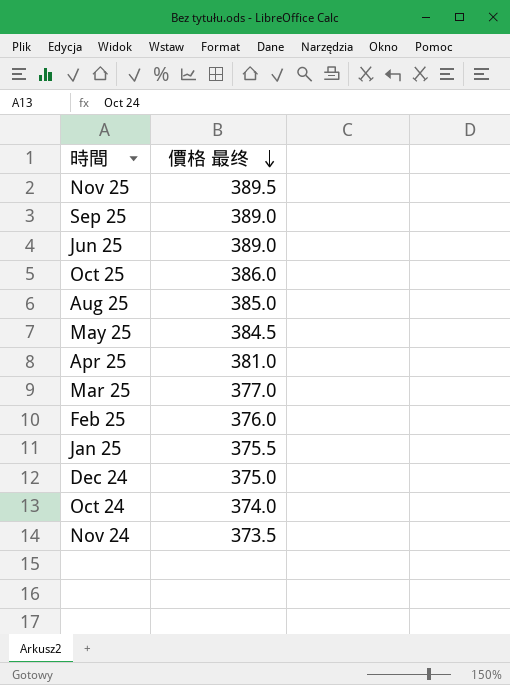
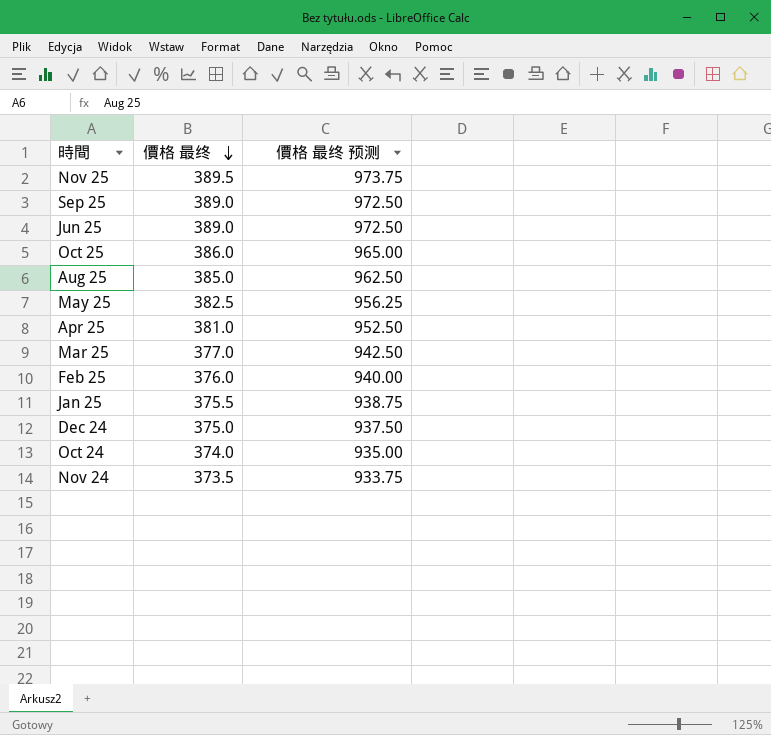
column 價格 最终 预测 | formula: none -> [價格 最终] * 2.5
May 25 | 價格 最终: 384.5 -> 382.5

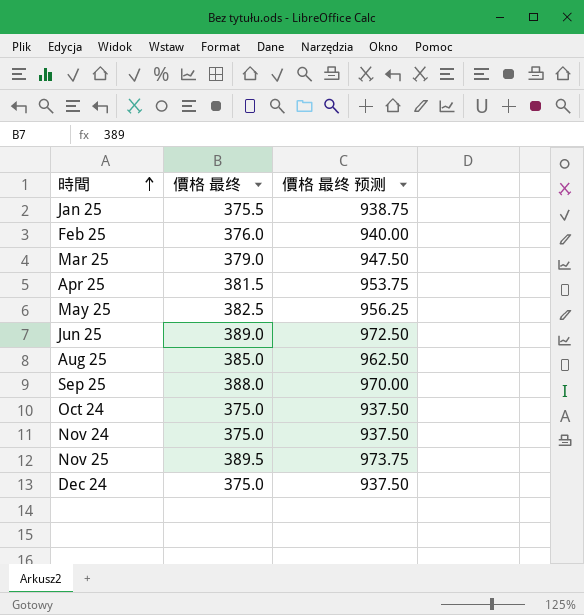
row order: 價格 最终 descending -> 時間 ascending
row Oct 25: 386.0 | 965.00 -> none
Mar 25 | 價格 最终: 377.0 -> 379.0
Mar 25 | 價格 最终 预测: 942.50 -> 947.50
Apr 25 | 價格 最终: 381.0 -> 381.5
Apr 25 | 價格 最终 预测: 952.50 -> 953.75
Sep 25 | 價格 最终: 389.0 -> 388.0
Sep 25 | 價格 最终 预测: 972.50 -> 970.00
Oct 24 | 價格 最终: 374.0 -> 375.0
Oct 24 | 價格 最终 预测: 935.00 -> 937.50
Nov 24 | 價格 最终: 373.5 -> 375.0
Nov 24 | 價格 最终 预测: 933.75 -> 937.50

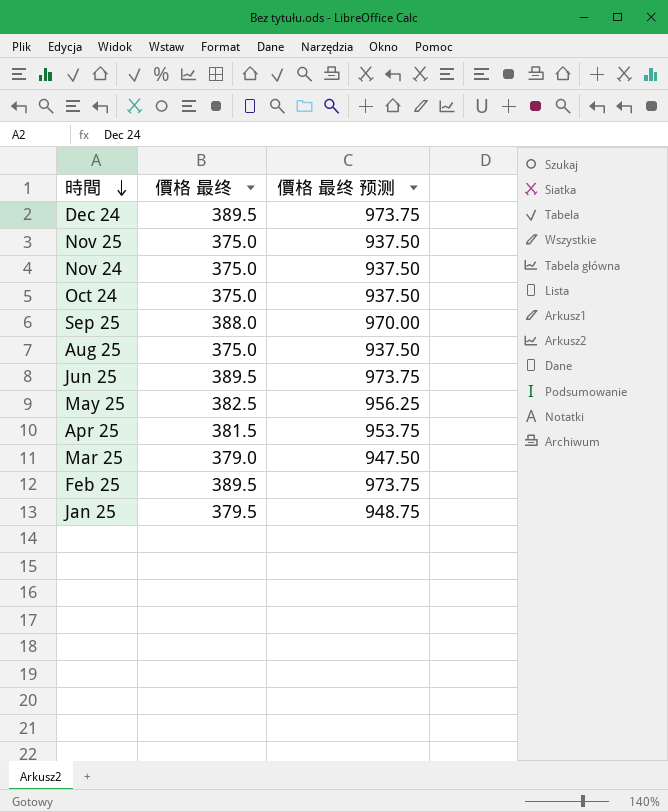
row order: 時間 ascending -> 時間 descending
Dec 24 | 價格 最终: 375.0 -> 389.5
Dec 24 | 價格 最终 预测: 937.50 -> 973.75
Nov 25 | 價格 最终: 389.5 -> 375.0
Nov 25 | 價格 最终 预测: 973.75 -> 937.50
Aug 25 | 價格 最终: 385.0 -> 375.0
Aug 25 | 價格 最终 预测: 962.50 -> 937.50
Jun 25 | 價格 最终: 389.0 -> 389.5
Jun 25 | 價格 最终 预测: 972.50 -> 973.75
Feb 25 | 價格 最终: 376.0 -> 389.5
Feb 25 | 價格 最终 预测: 940.00 -> 973.75
Jan 25 | 價格 最终: 375.5 -> 379.5
Jan 25 | 價格 最终 预测: 938.75 -> 948.75

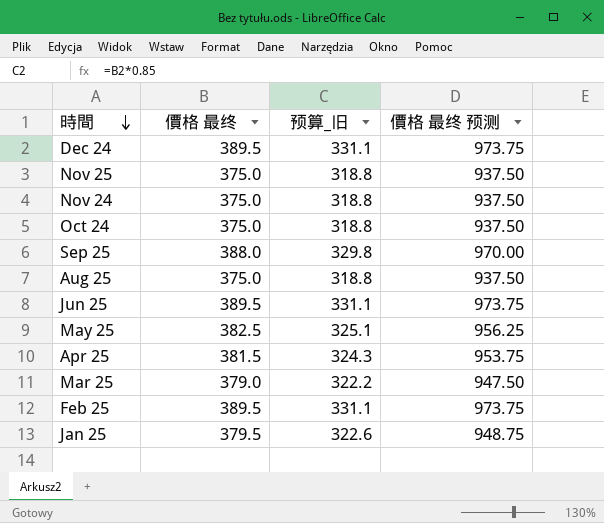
column 预算_旧 | formula: none -> [價格 最终] * 0.85

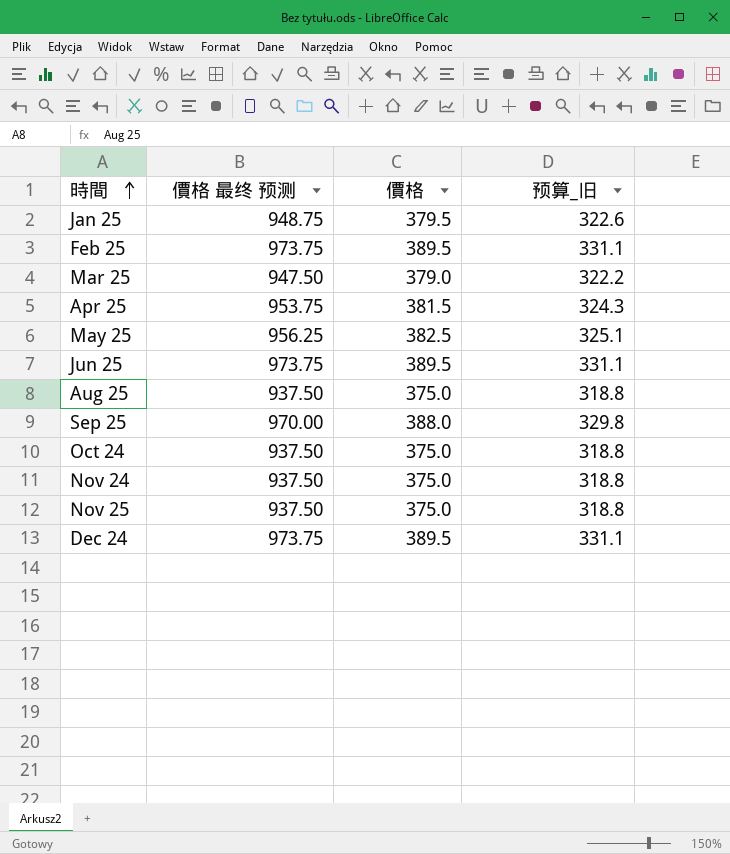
row order: 時間 descending -> 時間 ascending
column 價格 最终 预测 | position: 4 -> 2
column name: 價格 最终 -> 價格

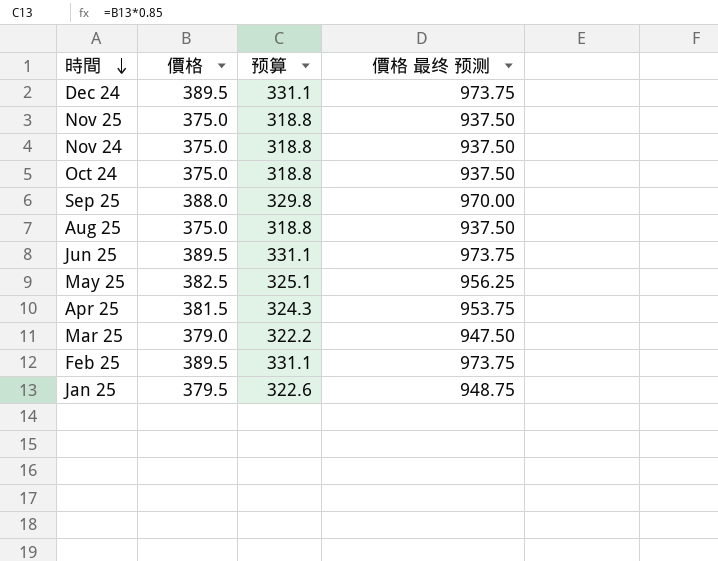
row order: 時間 ascending -> 時間 descending
column name: 预算_旧 -> 预算
column 價格 最终 预测 | position: 2 -> 4

